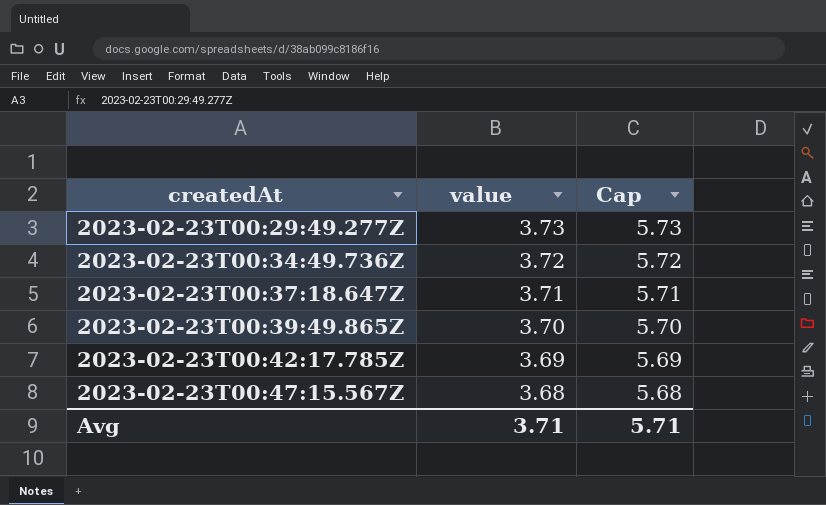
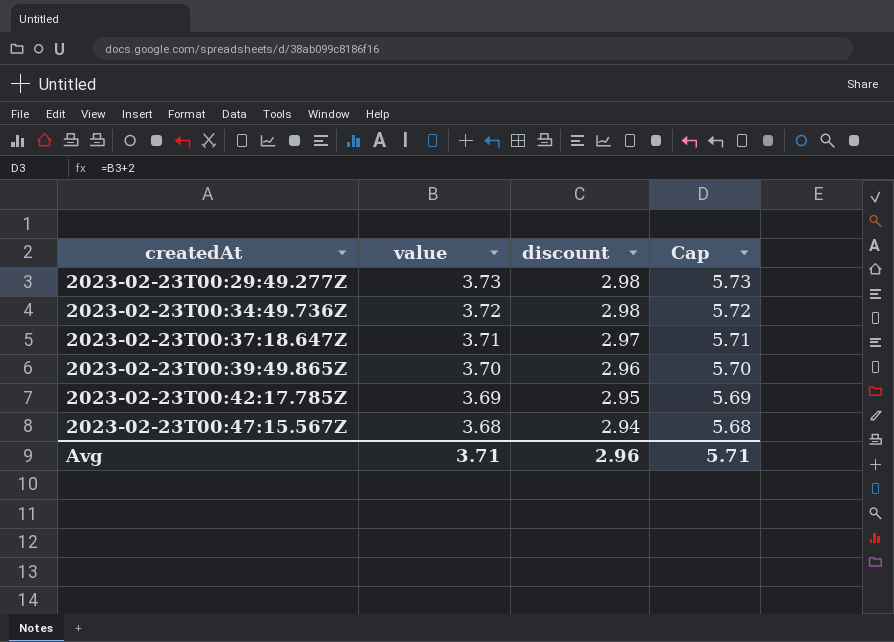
column discount | formula: none -> [value] * 0.8

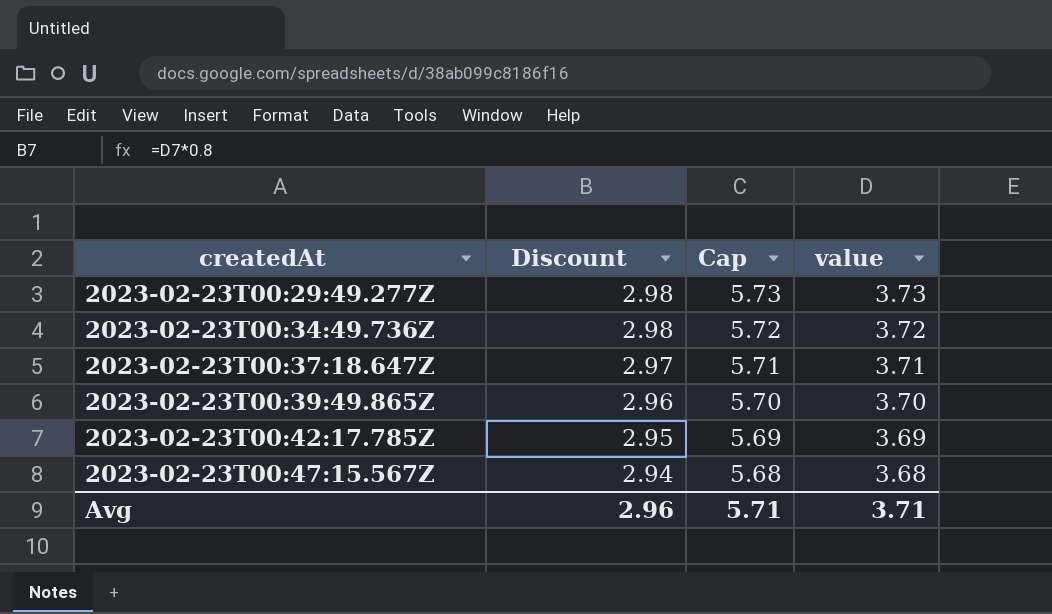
column name: discount -> Discount
column value | position: 2 -> 4

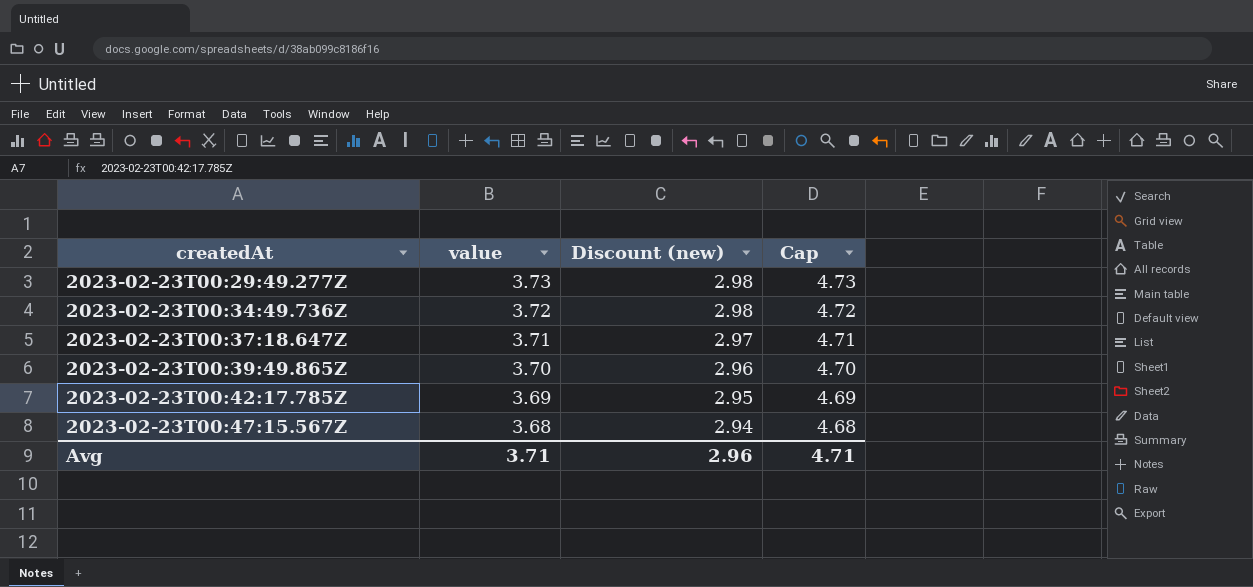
column value | position: 4 -> 2
column name: Discount -> Discount (new)
column Cap | formula: [value] + 2 -> [value] + 1
Avg | Cap: 5.71 -> 4.71

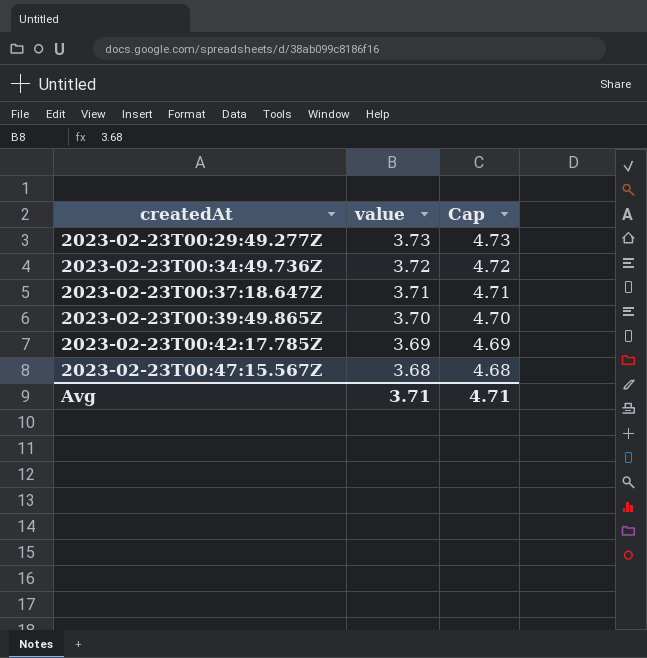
column Discount (new) | formula: [value] * 0.8 -> none

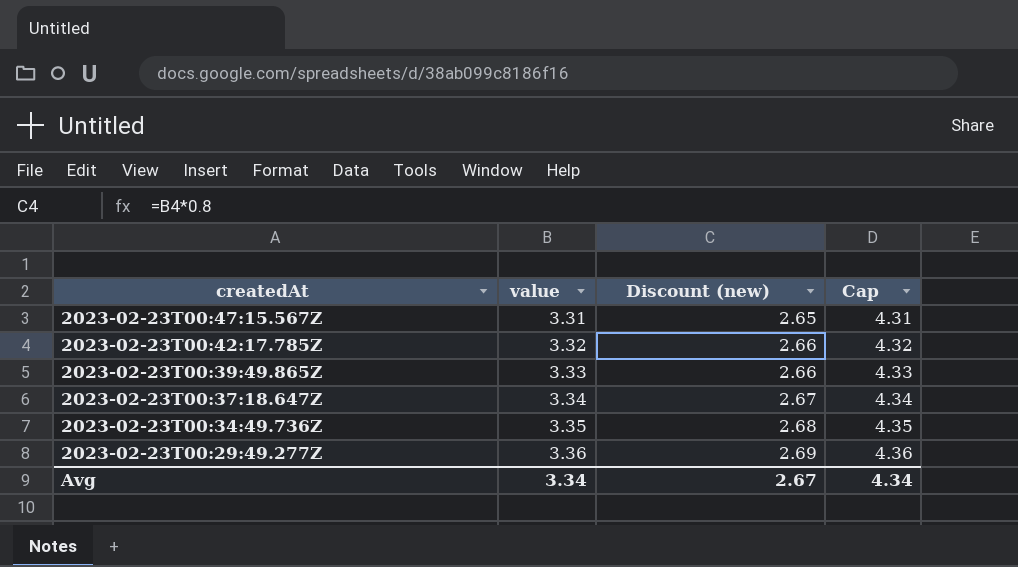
row order: createdAt ascending -> createdAt descending
column Discount (new) | formula: none -> [value] * 0.8
2023-02-23T00:47:15.567Z | value: 3.68 -> 3.31
2023-02-23T00:47:15.567Z | Cap: 4.68 -> 4.31
2023-02-23T00:42:17.785Z | value: 3.69 -> 3.32
2023-02-23T00:42:17.785Z | Cap: 4.69 -> 4.32
2023-02-23T00:39:49.865Z | value: 3.70 -> 3.33
2023-02-23T00:39:49.865Z | Cap: 4.70 -> 4.33
2023-02-23T00:37:18.647Z | value: 3.71 -> 3.34
2023-02-23T00:37:18.647Z | Cap: 4.71 -> 4.34
2023-02-23T00:34:49.736Z | value: 3.72 -> 3.35
2023-02-23T00:34:49.736Z | Cap: 4.72 -> 4.35
2023-02-23T00:29:49.277Z | value: 3.73 -> 3.36
2023-02-23T00:29:49.277Z | Cap: 4.73 -> 4.36
Avg | value: 3.71 -> 3.34
Avg | Cap: 4.71 -> 4.34

